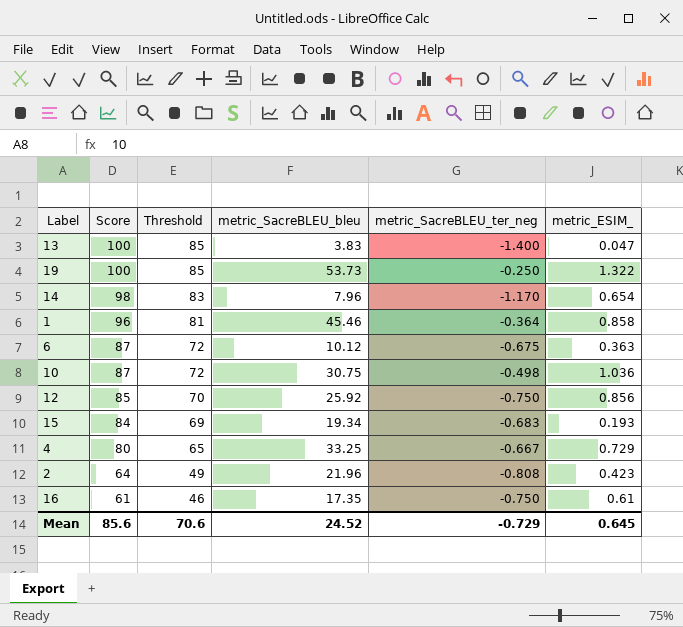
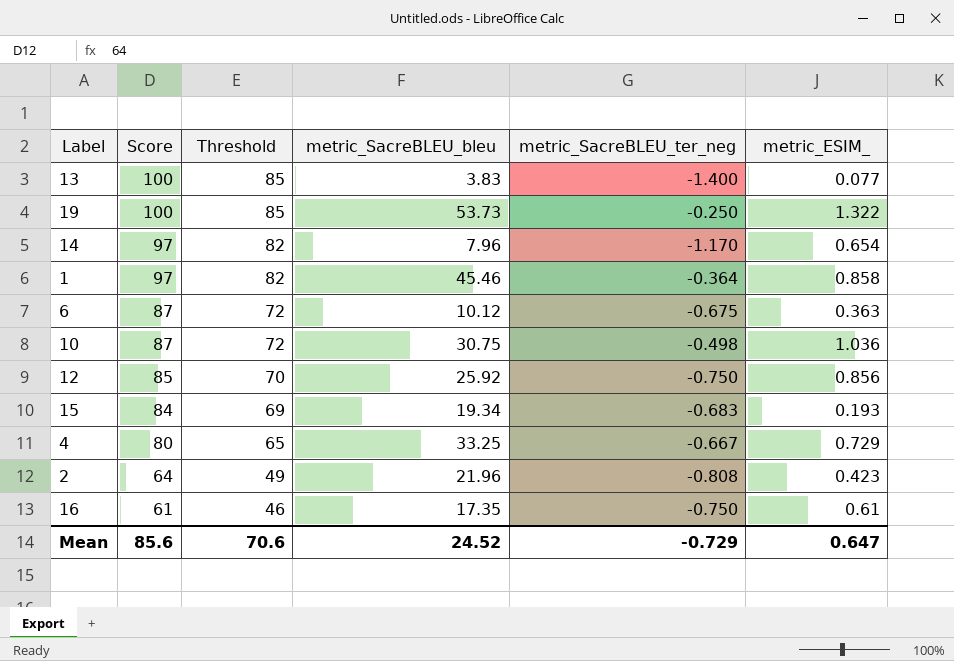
13 | metric_ESIM_: 0.047 -> 0.077
14 | Score: 98 -> 97
14 | Threshold: 83 -> 82
1 | Score: 96 -> 97
1 | Threshold: 81 -> 82
Mean | metric_ESIM_: 0.645 -> 0.647

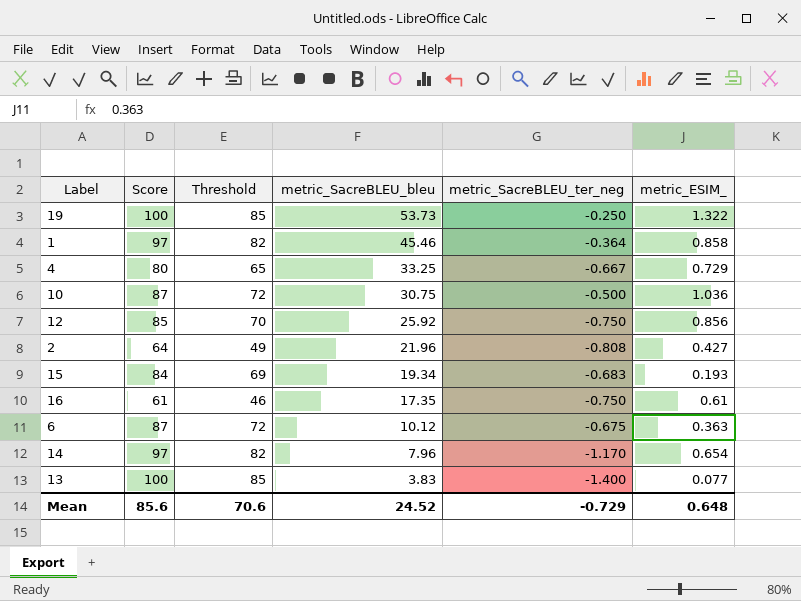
row order: Score descending -> metric_SacreBLEU_bleu descending
10 | metric_SacreBLEU_ter_neg: -0.498 -> -0.500
2 | metric_ESIM_: 0.423 -> 0.427
Mean | metric_ESIM_: 0.647 -> 0.648

